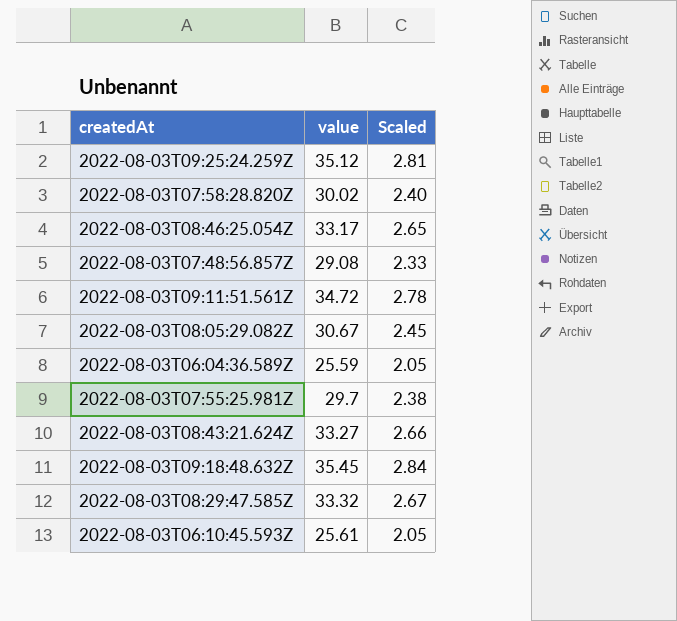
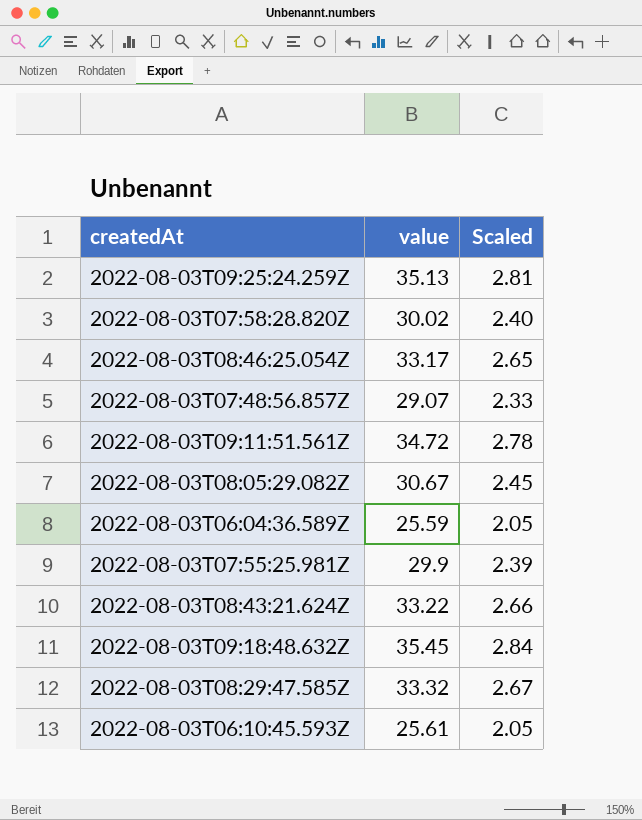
2022-08-03T09:25:24.259Z | value: 35.12 -> 35.13
2022-08-03T07:48:56.857Z | value: 29.08 -> 29.07
2022-08-03T07:55:25.981Z | value: 29.7 -> 29.9
2022-08-03T07:55:25.981Z | Scaled: 2.38 -> 2.39
2022-08-03T08:43:21.624Z | value: 33.27 -> 33.22

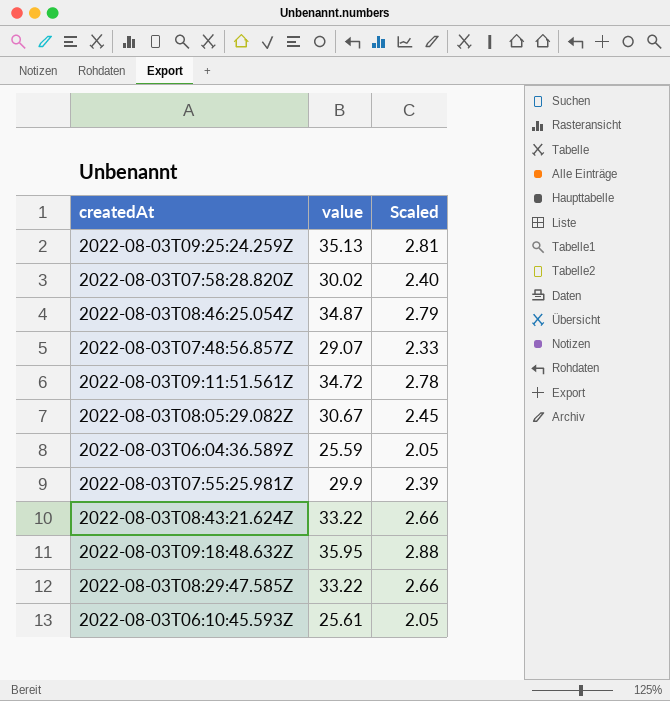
2022-08-03T08:46:25.054Z | value: 33.17 -> 34.87
2022-08-03T08:46:25.054Z | Scaled: 2.65 -> 2.79
2022-08-03T09:18:48.632Z | value: 35.45 -> 35.95
2022-08-03T09:18:48.632Z | Scaled: 2.84 -> 2.88
2022-08-03T08:29:47.585Z | value: 33.32 -> 33.22
2022-08-03T08:29:47.585Z | Scaled: 2.67 -> 2.66

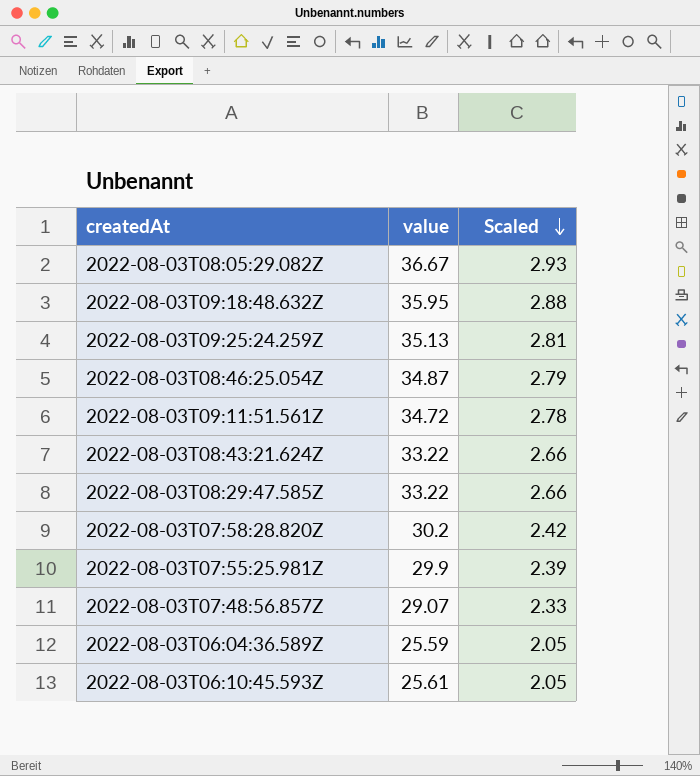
row order: none -> Scaled descending
2022-08-03T08:05:29.082Z | value: 30.67 -> 36.67
2022-08-03T08:05:29.082Z | Scaled: 2.45 -> 2.93
2022-08-03T07:58:28.820Z | value: 30.02 -> 30.2
2022-08-03T07:58:28.820Z | Scaled: 2.40 -> 2.42

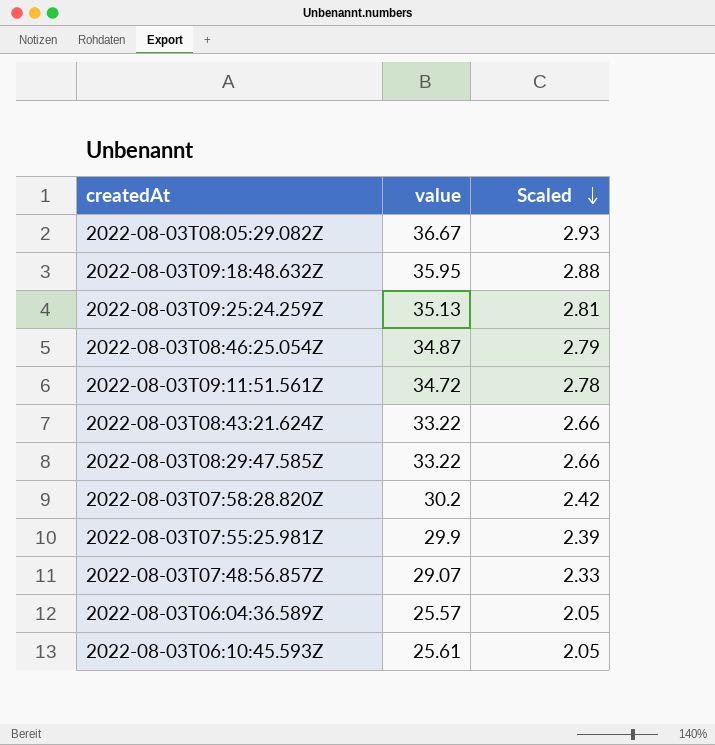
2022-08-03T06:04:36.589Z | value: 25.59 -> 25.57

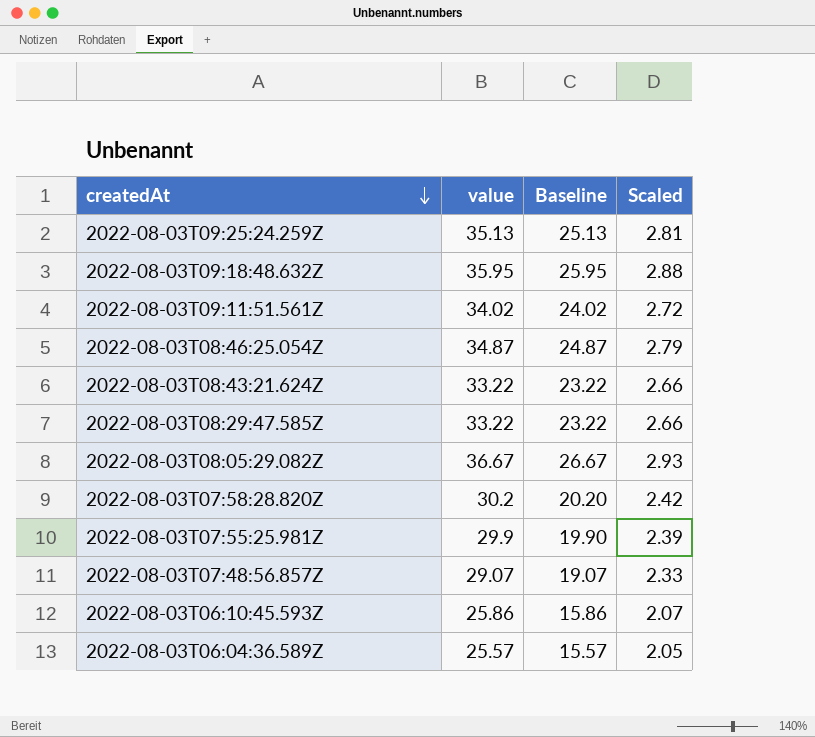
row order: Scaled descending -> createdAt descending
column Baseline | formula: none -> [value] - 10
2022-08-03T09:11:51.561Z | value: 34.72 -> 34.02
2022-08-03T09:11:51.561Z | Scaled: 2.78 -> 2.72
2022-08-03T06:10:45.593Z | value: 25.61 -> 25.86
2022-08-03T06:10:45.593Z | Scaled: 2.05 -> 2.07

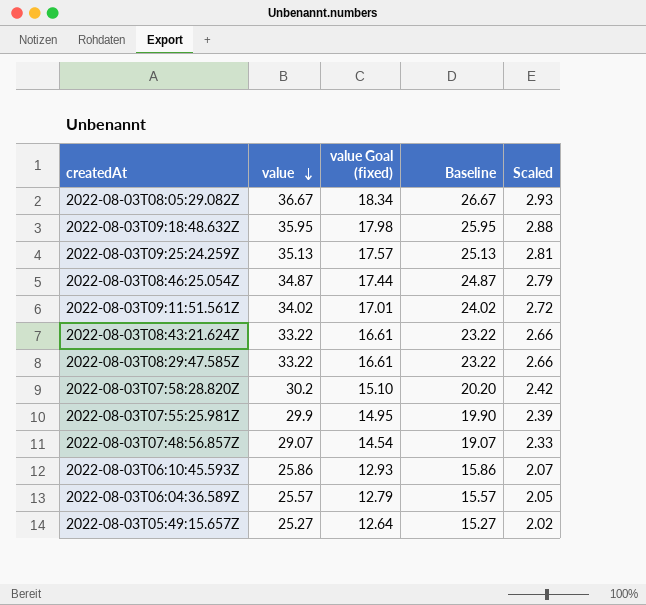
row order: createdAt descending -> value descending
column value Goal (fixed) | formula: none -> [value] * 0.5
row 2022-08-03T05:49:15.657Z: none -> 25.27 | 12.64 | 15.27 | 2.02

